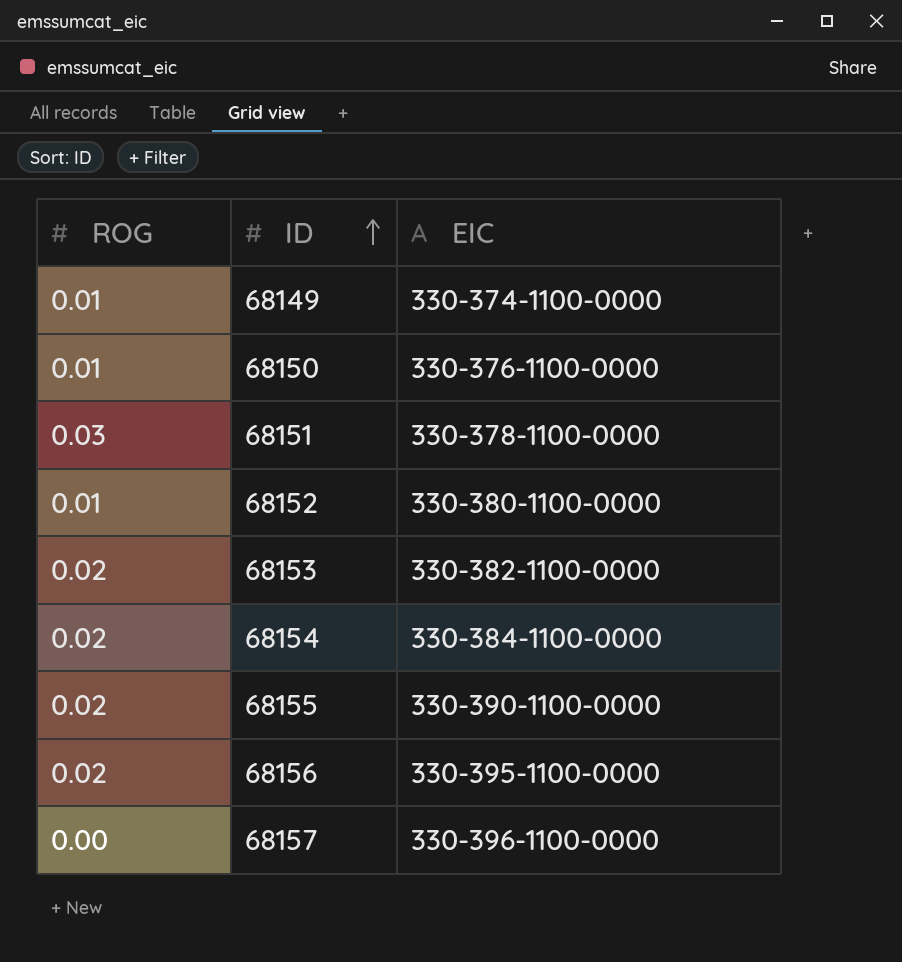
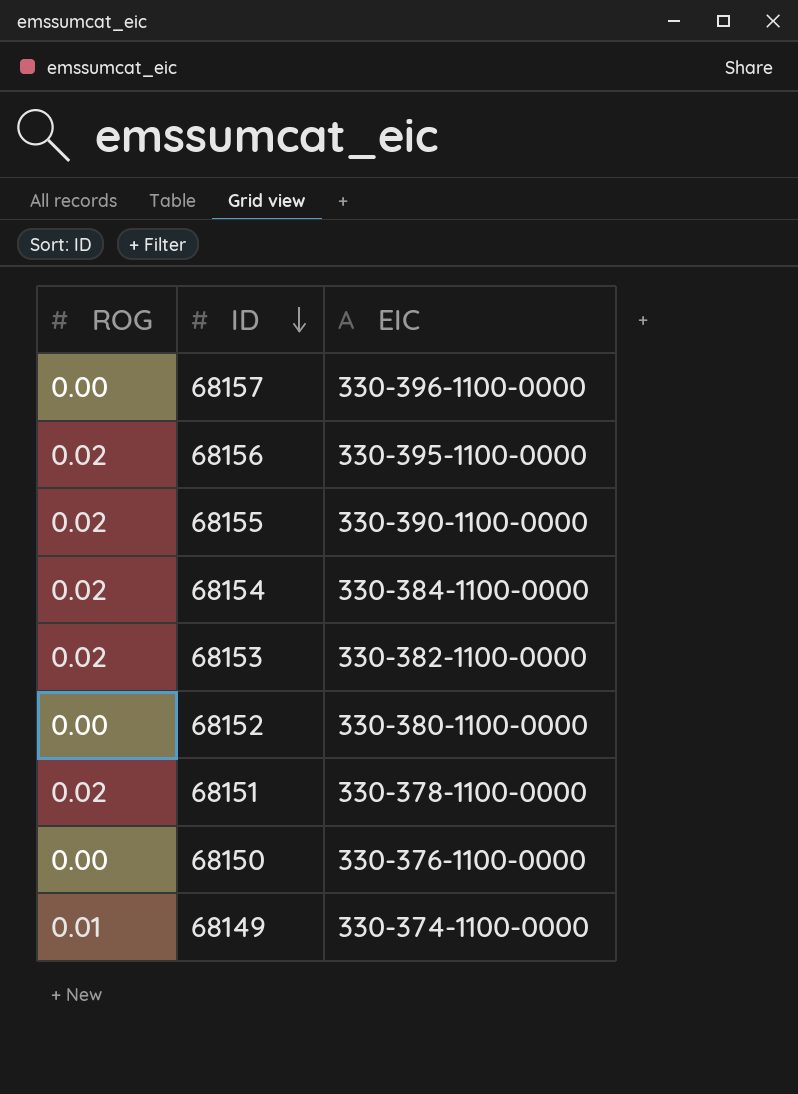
row order: ID ascending -> ID descending
68152 | ROG: 0.01 -> 0.00
68151 | ROG: 0.03 -> 0.02
68150 | ROG: 0.01 -> 0.00

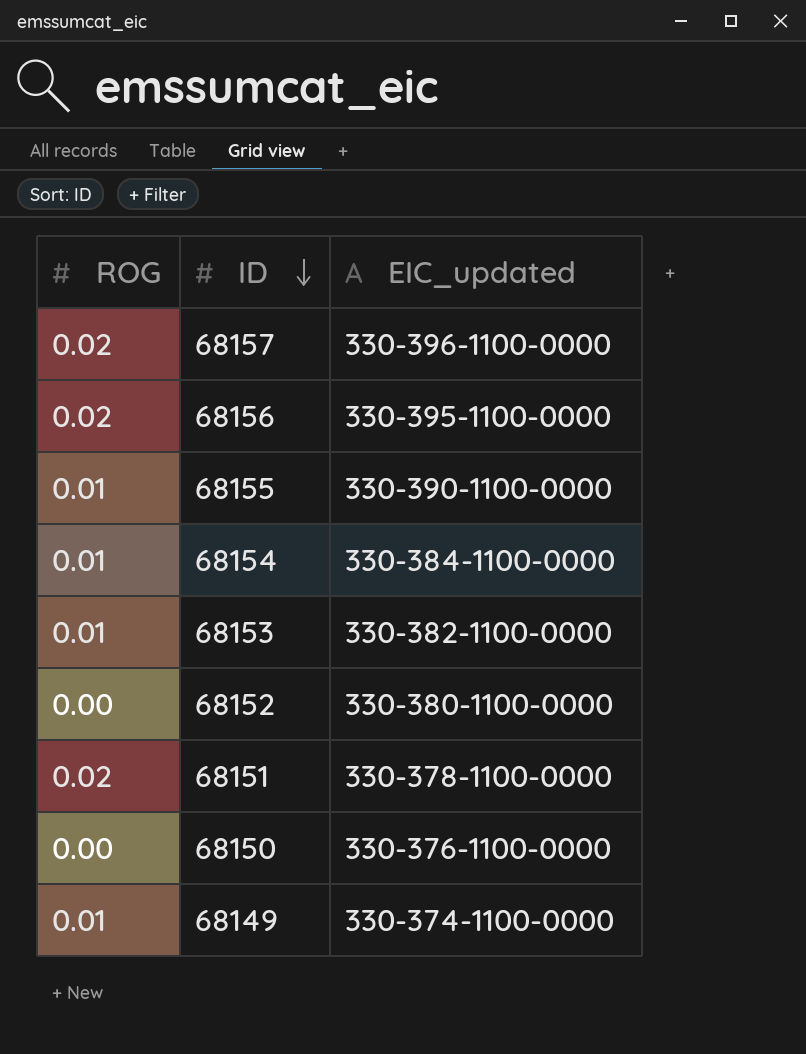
column name: EIC -> EIC_updated
68157 | ROG: 0.00 -> 0.02
68155 | ROG: 0.02 -> 0.01
68154 | ROG: 0.02 -> 0.01
68153 | ROG: 0.02 -> 0.01

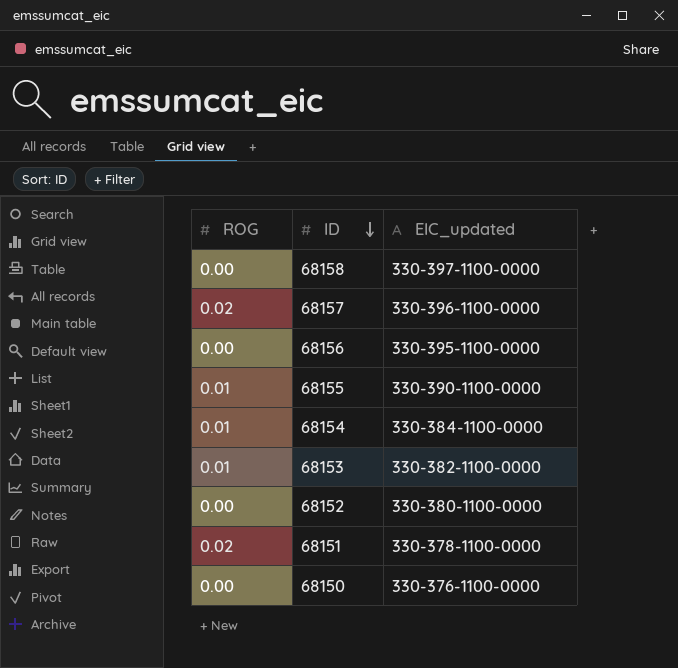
row 68149: 0.01 | 330-374-1100-0000 -> none
row 68158: none -> 0.00 | 330-397-1100-0000
68156 | ROG: 0.02 -> 0.00

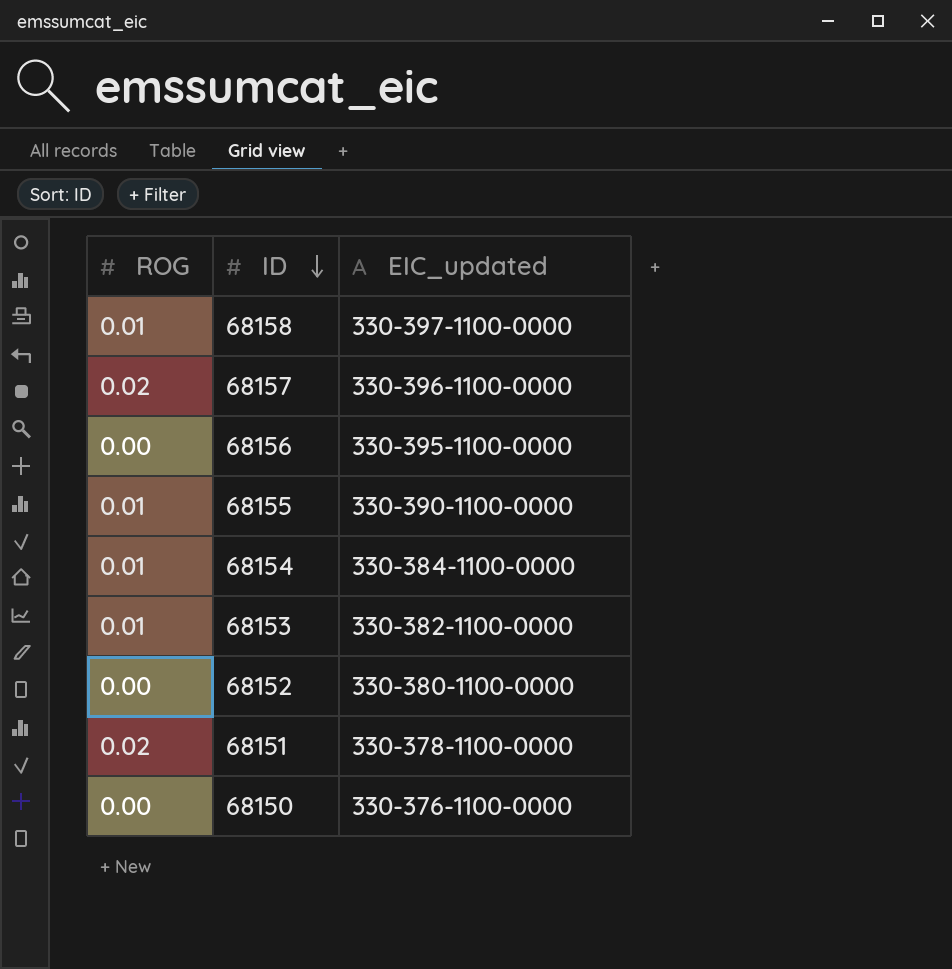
68158 | ROG: 0.00 -> 0.01

